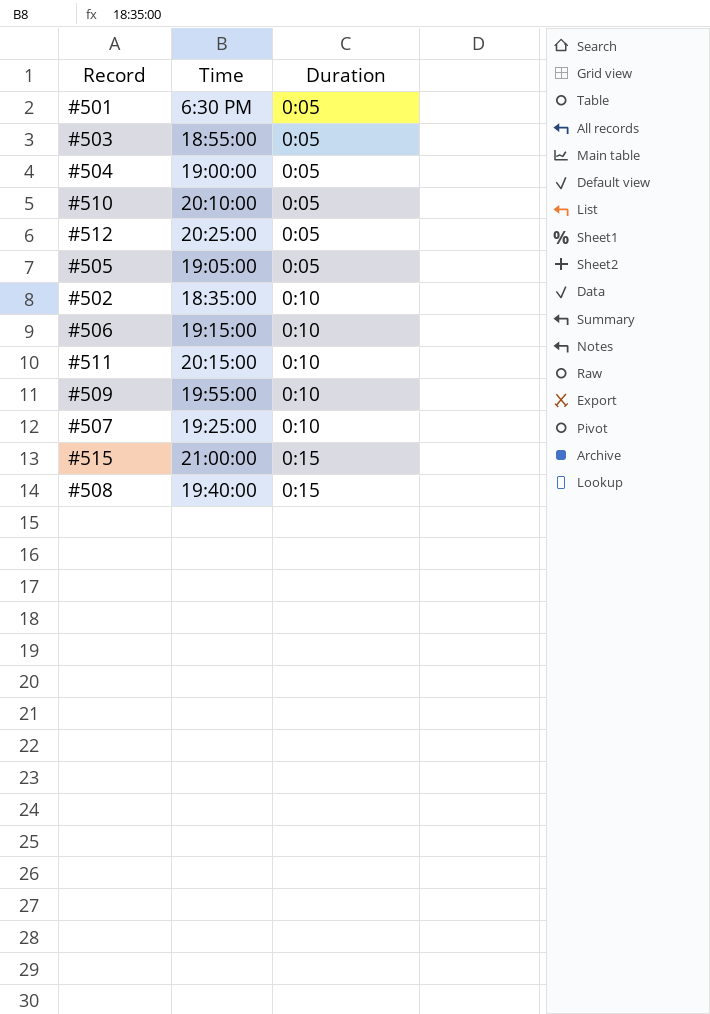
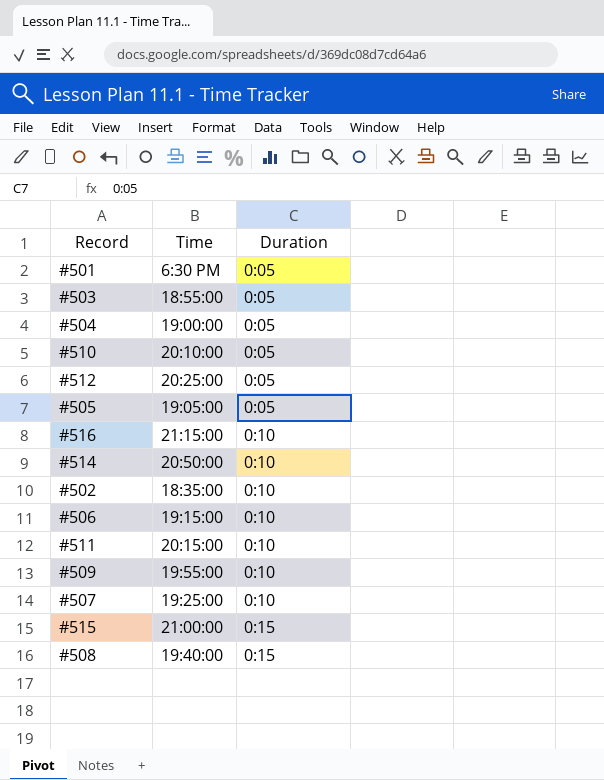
row #516: none -> 21:15:00 | 0:10
row #514: none -> 20:50:00 | 0:10

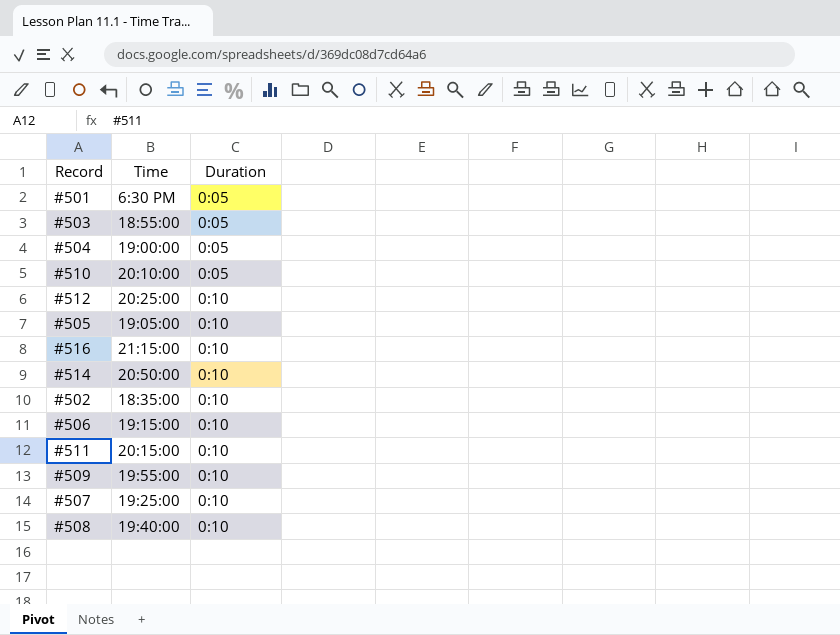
row #515: 21:00:00 | 0:15 -> none
#512 | Duration: 0:05 -> 0:10
#505 | Duration: 0:05 -> 0:10
#508 | Duration: 0:15 -> 0:10

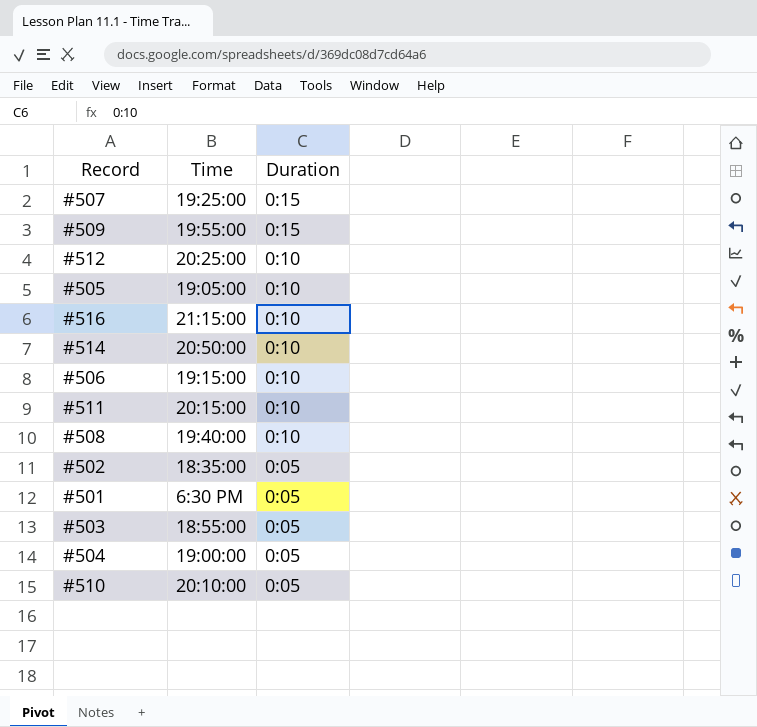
row order: Duration ascending -> Duration descending
#507 | Duration: 0:10 -> 0:15
#509 | Duration: 0:10 -> 0:15
#502 | Duration: 0:10 -> 0:05

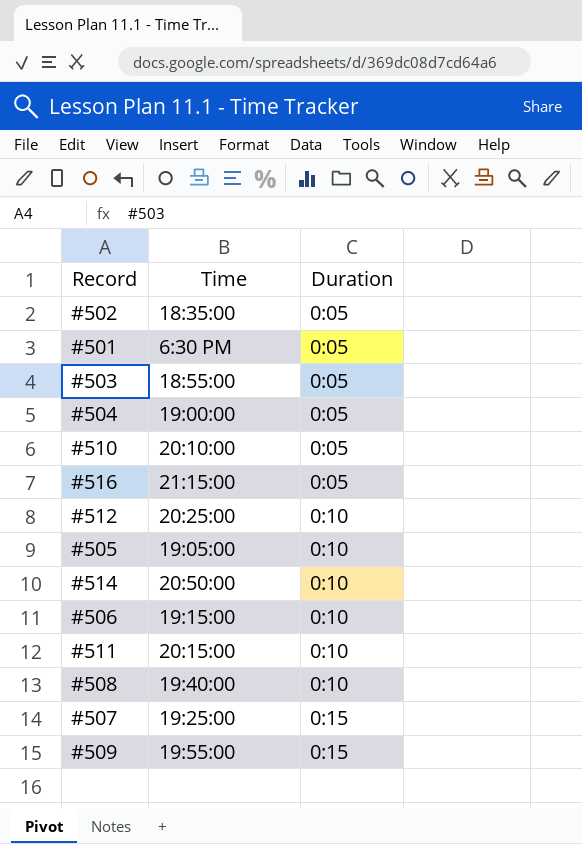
row order: Duration descending -> Duration ascending
#516 | Duration: 0:10 -> 0:05

